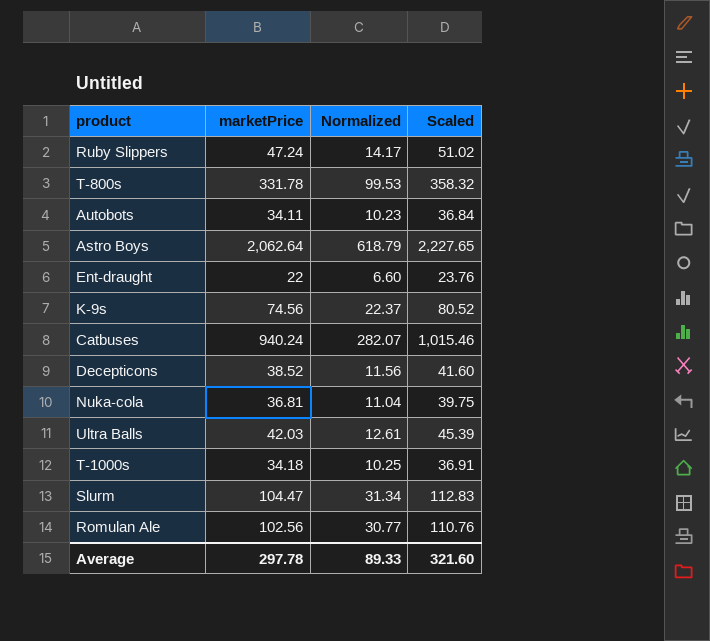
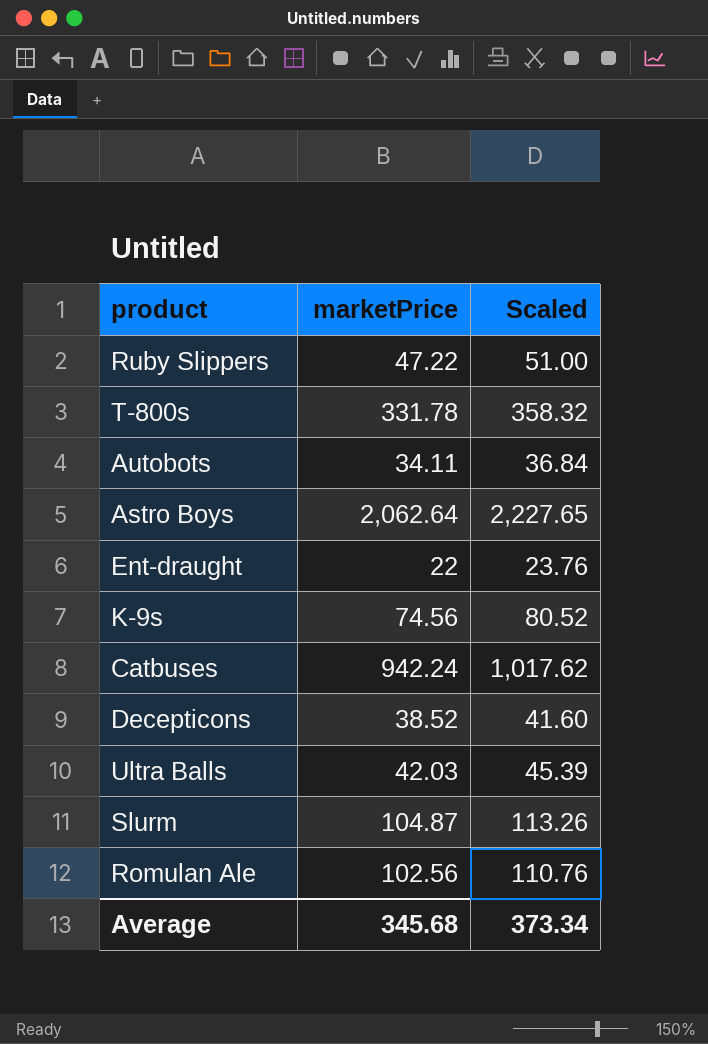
column Normalized | formula: [marketPrice] * 0.3 -> none
row Nuka-cola: 36.81 | 11.04 | 39.75 -> none
row T-1000s: 34.18 | 10.25 | 36.91 -> none
Ruby Slippers | marketPrice: 47.24 -> 47.22
Ruby Slippers | Scaled: 51.02 -> 51.00
Catbuses | marketPrice: 940.24 -> 942.24
Catbuses | Scaled: 1,015.46 -> 1,017.62
Slurm | marketPrice: 104.47 -> 104.87
Slurm | Scaled: 112.83 -> 113.26
Average | marketPrice: 297.78 -> 345.68
Average | Scaled: 321.60 -> 373.34

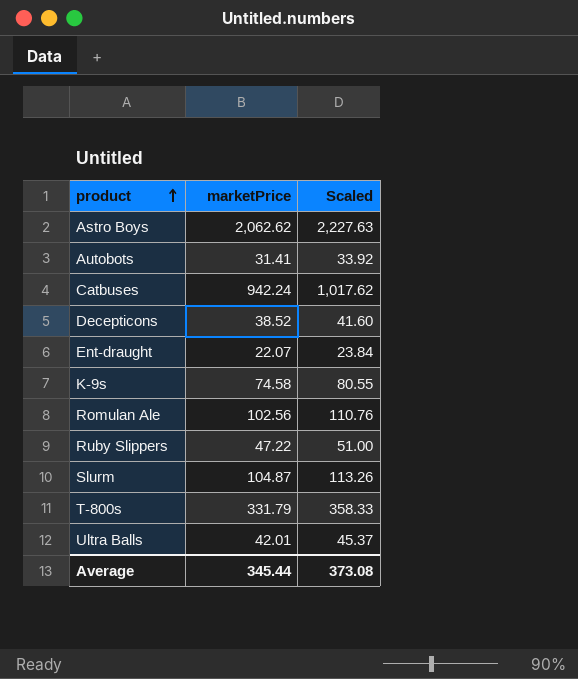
row order: none -> product ascending
Astro Boys | marketPrice: 2,062.64 -> 2,062.62
Astro Boys | Scaled: 2,227.65 -> 2,227.63
Autobots | marketPrice: 34.11 -> 31.41
Autobots | Scaled: 36.84 -> 33.92
Ent-draught | marketPrice: 22 -> 22.07
Ent-draught | Scaled: 23.76 -> 23.84
K-9s | marketPrice: 74.56 -> 74.58
K-9s | Scaled: 80.52 -> 80.55
T-800s | marketPrice: 331.78 -> 331.79
T-800s | Scaled: 358.32 -> 358.33
Ultra Balls | marketPrice: 42.03 -> 42.01
Ultra Balls | Scaled: 45.39 -> 45.37
Average | marketPrice: 345.68 -> 345.44
Average | Scaled: 373.34 -> 373.08

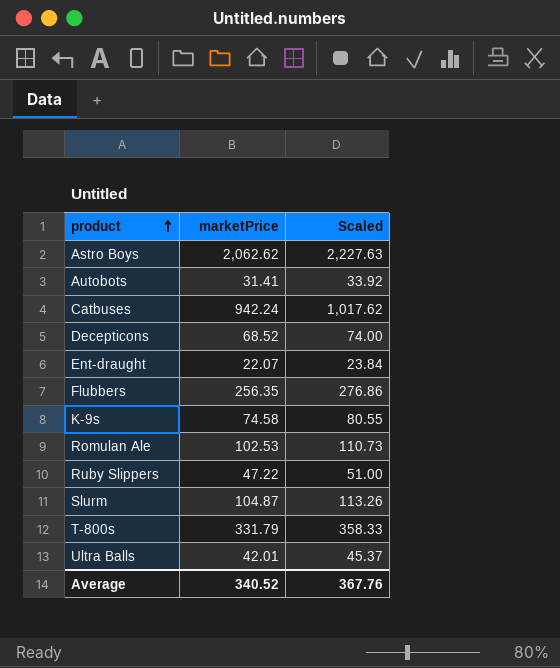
Decepticons | marketPrice: 38.52 -> 68.52
Decepticons | Scaled: 41.60 -> 74.00
row Flubbers: none -> 256.35 | 276.86
Romulan Ale | marketPrice: 102.56 -> 102.53
Romulan Ale | Scaled: 110.76 -> 110.73
Average | marketPrice: 345.44 -> 340.52
Average | Scaled: 373.08 -> 367.76

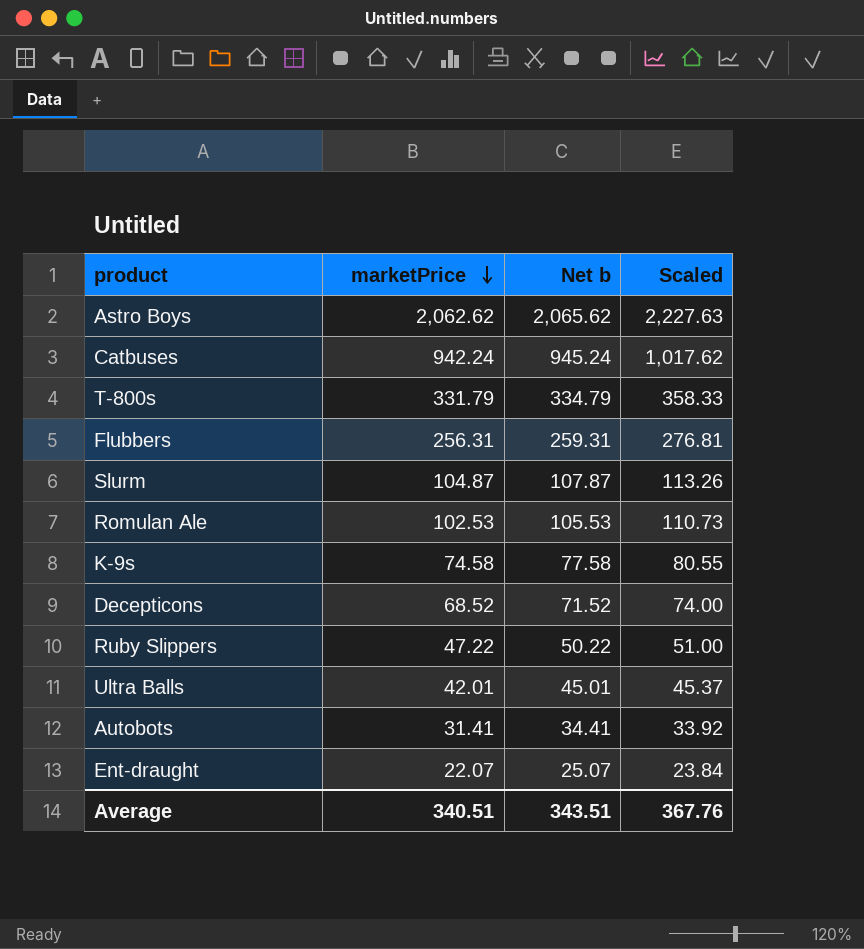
row order: product ascending -> marketPrice descending
column Net b | formula: none -> [marketPrice] + 3
Flubbers | marketPrice: 256.35 -> 256.31
Flubbers | Scaled: 276.86 -> 276.81
Average | marketPrice: 340.52 -> 340.51

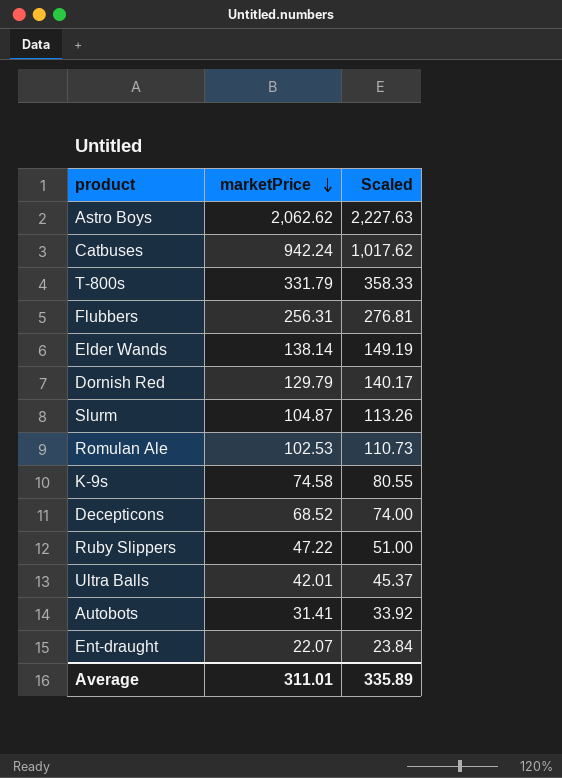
column Net b | formula: [marketPrice] + 3 -> none
row Elder Wands: none -> 138.14 | 149.19
row Dornish Red: none -> 129.79 | 140.17
Average | marketPrice: 340.51 -> 311.01
Average | Scaled: 367.76 -> 335.89

